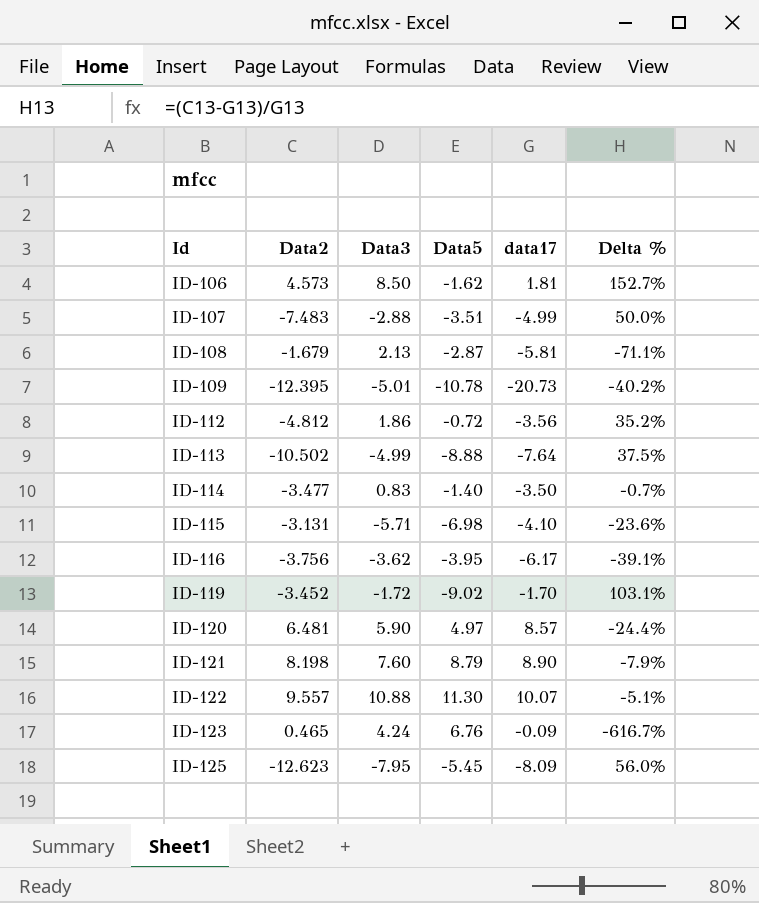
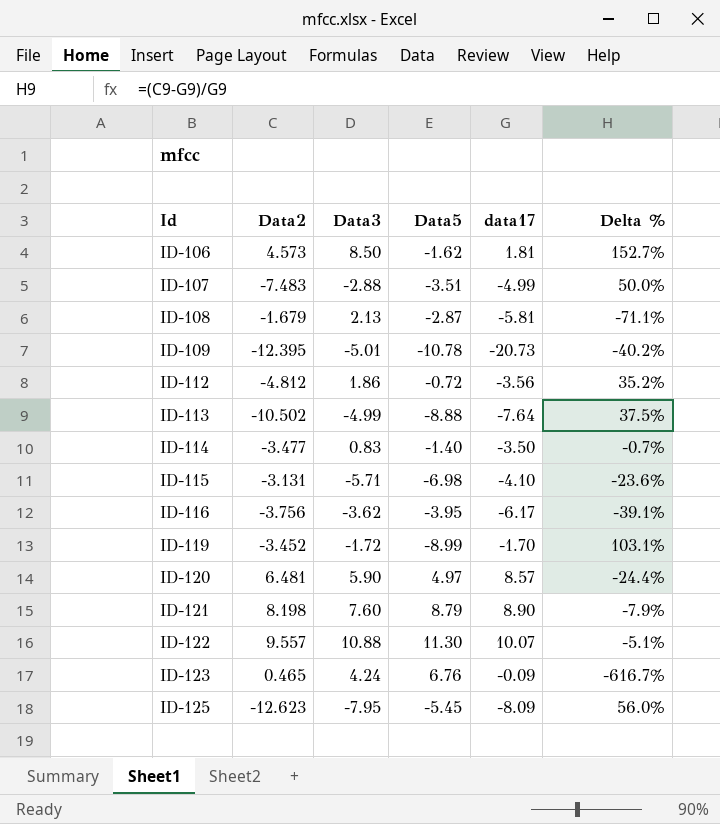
ID-119 | Data5: -9.02 -> -8.99

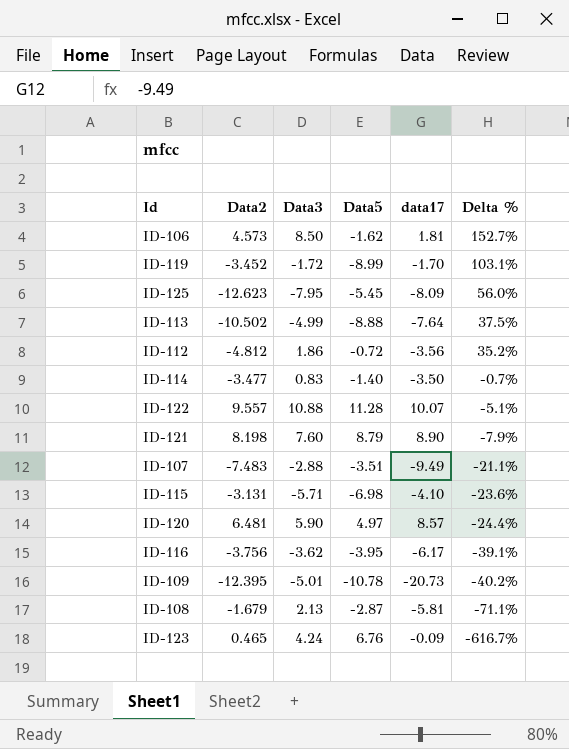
row order: Id ascending -> Delta % descending
ID-122 | Data5: 11.30 -> 11.28
ID-107 | data17: -4.99 -> -9.49
ID-107 | Delta %: 50.0% -> -21.1%

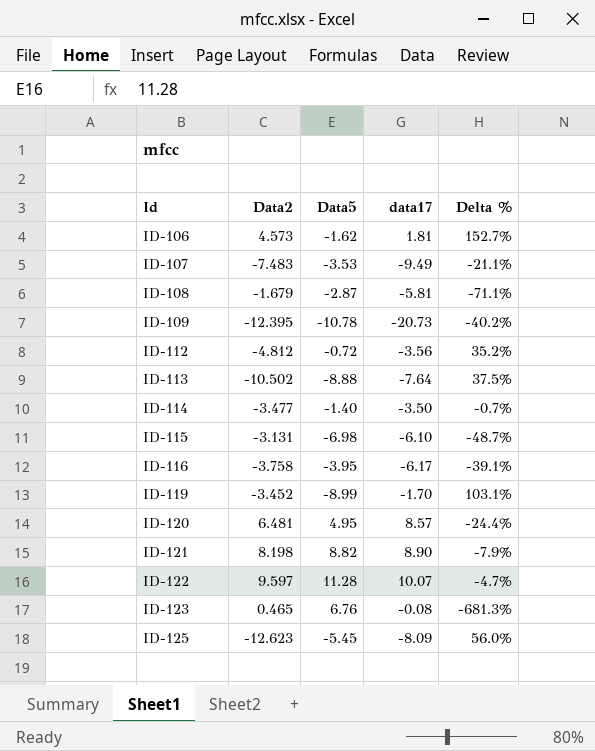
row order: Delta % descending -> Id ascending
column Data3 | position: 3 -> none
ID-107 | Data5: -3.51 -> -3.53
ID-115 | data17: -4.10 -> -6.10
ID-115 | Delta %: -23.6% -> -48.7%
ID-116 | Data2: -3.756 -> -3.758
ID-120 | Data5: 4.97 -> 4.95
ID-121 | Data5: 8.79 -> 8.82
ID-122 | Data2: 9.557 -> 9.597
ID-122 | Delta %: -5.1% -> -4.7%
ID-123 | data17: -0.09 -> -0.08
ID-123 | Delta %: -616.7% -> -681.3%

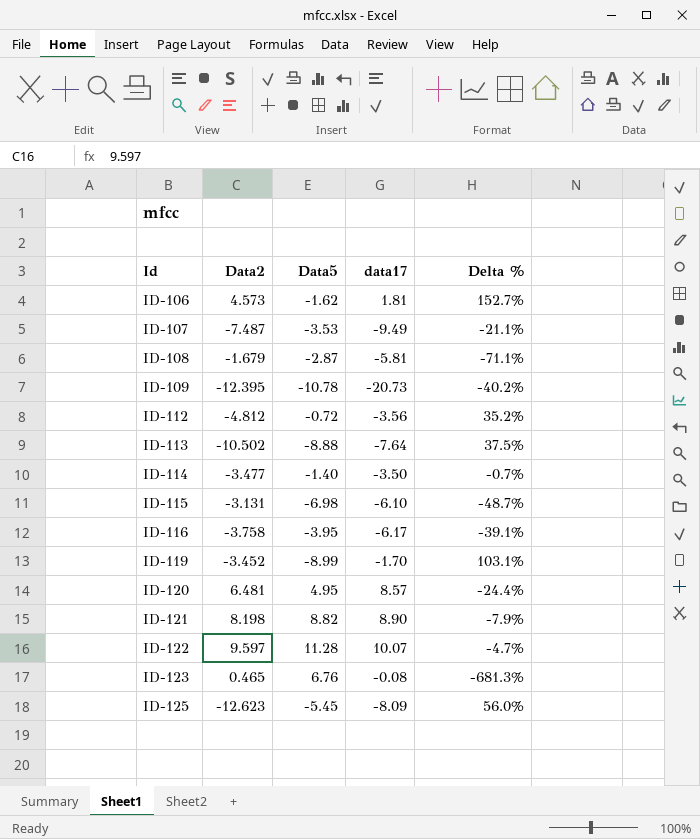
ID-107 | Data2: -7.483 -> -7.487

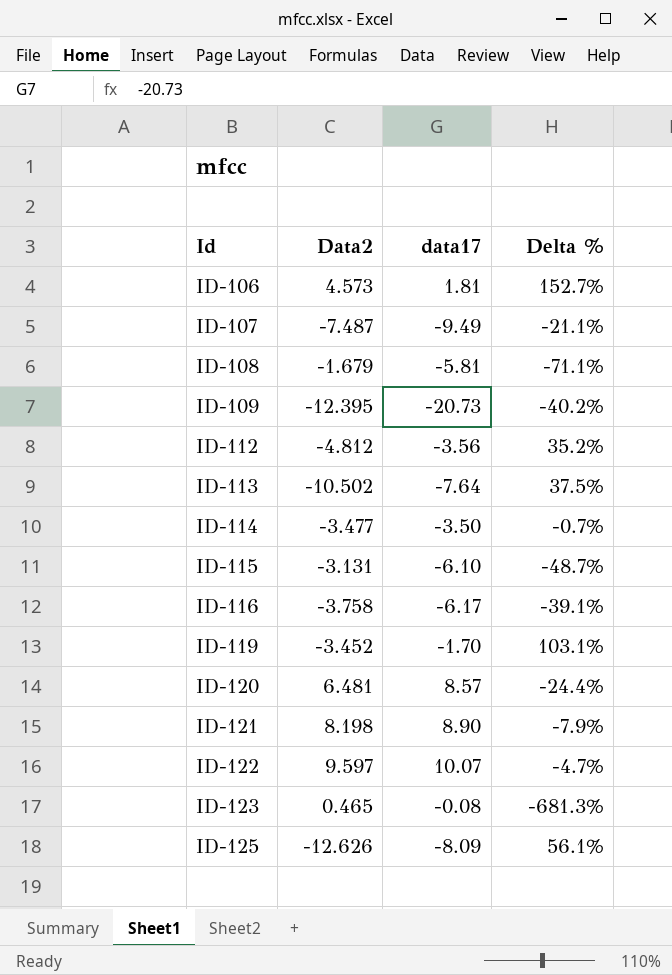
column Data5 | position: 3 -> none
ID-125 | Data2: -12.623 -> -12.626
ID-125 | Delta %: 56.0% -> 56.1%

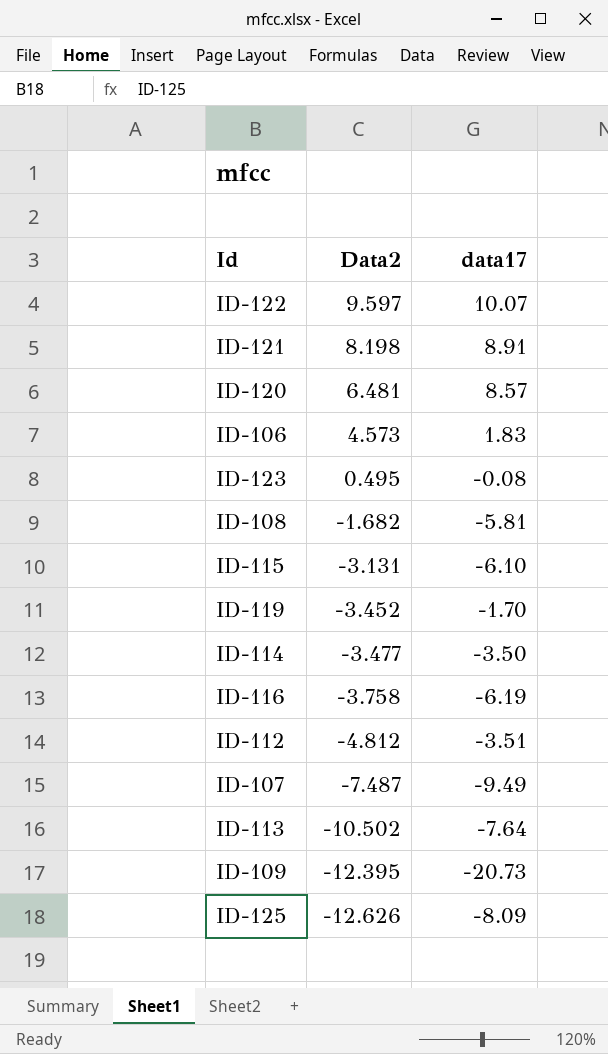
row order: Id ascending -> Data2 descending
column Delta % | formula: ([Data2] - [data17]) / [data17] -> none
ID-121 | data17: 8.90 -> 8.91
ID-106 | data17: 1.81 -> 1.83
ID-123 | Data2: 0.465 -> 0.495
ID-108 | Data2: -1.679 -> -1.682
ID-116 | data17: -6.17 -> -6.19
ID-112 | data17: -3.56 -> -3.51

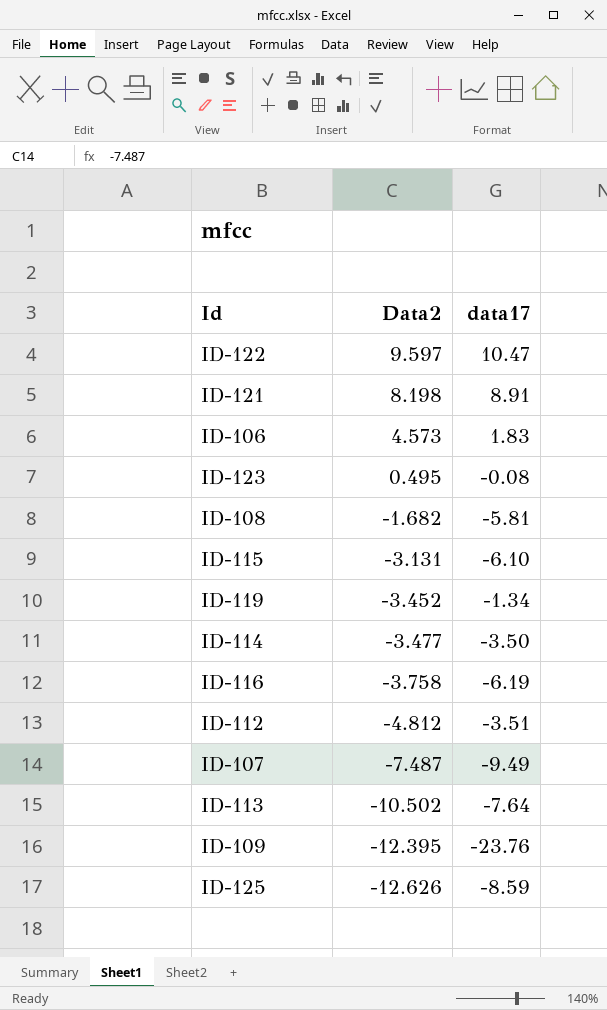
row ID-120: 6.481 | 8.57 -> none
ID-122 | data17: 10.07 -> 10.47
ID-119 | data17: -1.70 -> -1.34
ID-109 | data17: -20.73 -> -23.76
ID-125 | data17: -8.09 -> -8.59

